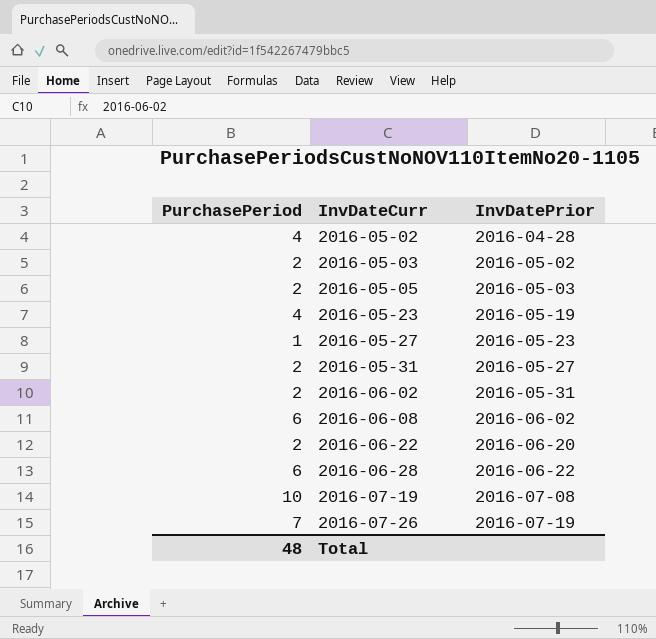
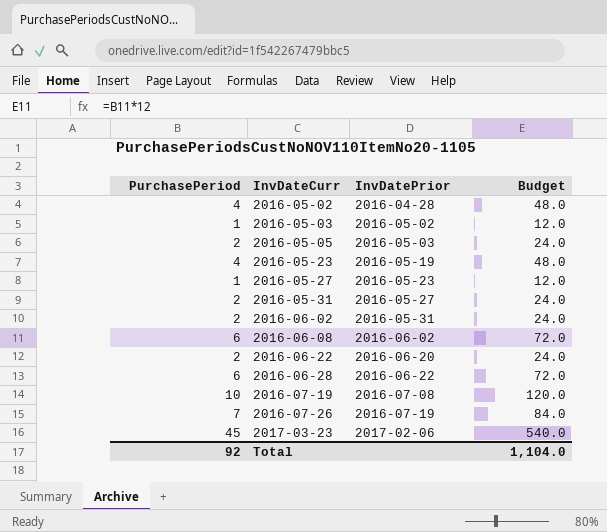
column Budget | formula: none -> [PurchasePeriod] * 12
2016-05-03 | PurchasePeriod: 2 -> 1
row 2017-03-23: none -> 45 | 2017-02-06 | 540.0
Total | PurchasePeriod: 48 -> 92

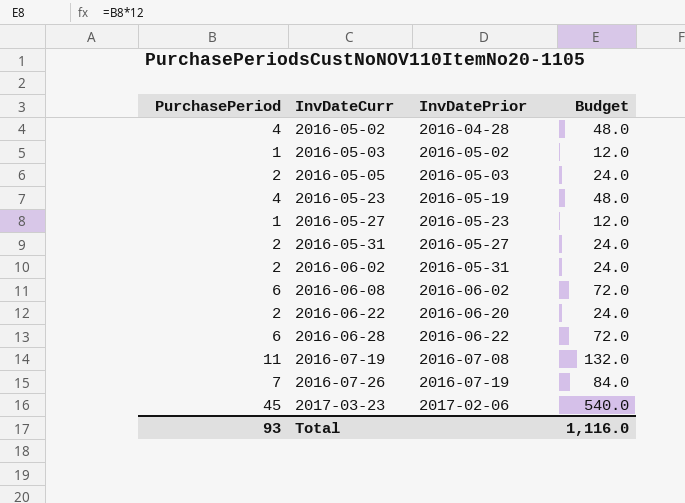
2016-07-19 | PurchasePeriod: 10 -> 11
2016-07-19 | Budget: 120.0 -> 132.0
Total | PurchasePeriod: 92 -> 93
Total | Budget: 1,104.0 -> 1,116.0

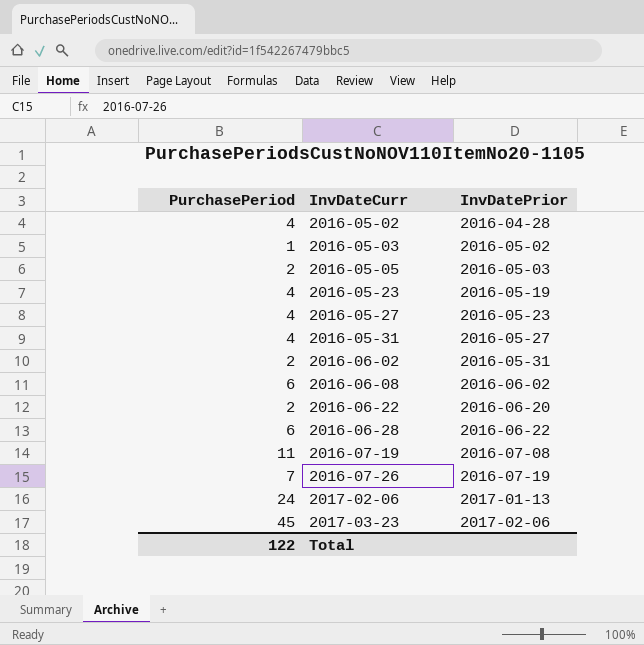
column Budget | formula: [PurchasePeriod] * 12 -> none
2016-05-27 | PurchasePeriod: 1 -> 4
2016-05-31 | PurchasePeriod: 2 -> 4
row 2017-02-06: none -> 24 | 2017-01-13
Total | PurchasePeriod: 93 -> 122

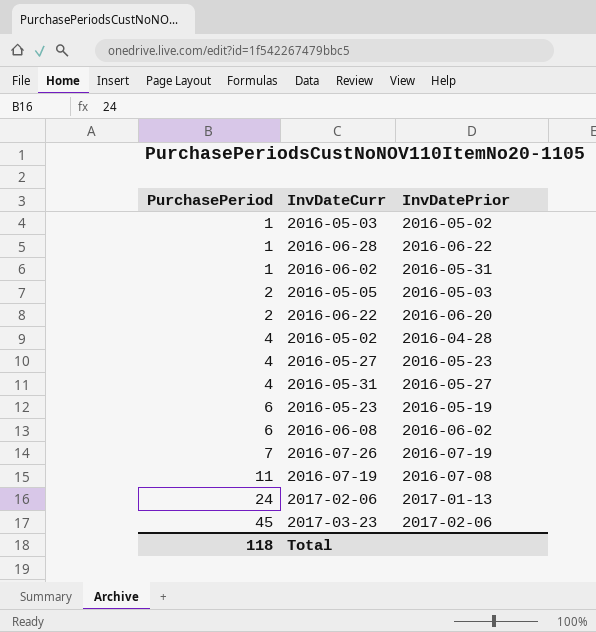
row order: InvDateCurr ascending -> PurchasePeriod ascending
2016-06-28 | PurchasePeriod: 6 -> 1
2016-06-02 | PurchasePeriod: 2 -> 1
2016-05-23 | PurchasePeriod: 4 -> 6
Total | PurchasePeriod: 122 -> 118

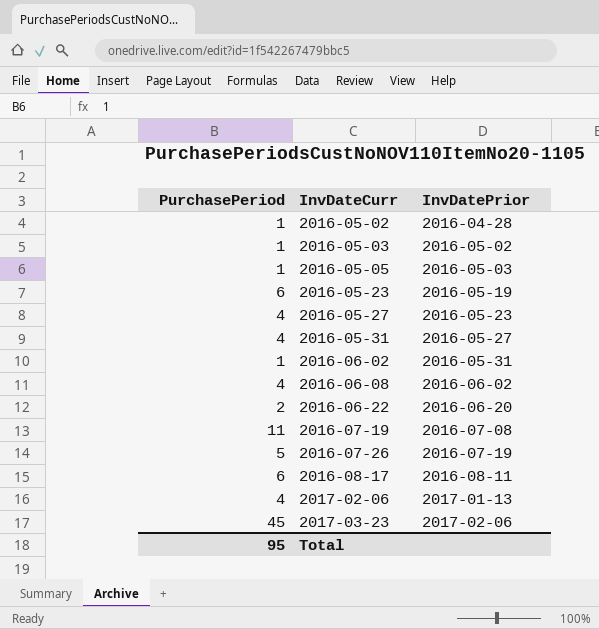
row order: PurchasePeriod ascending -> InvDateCurr ascending
row 2016-06-28: 1 | 2016-06-22 -> none
2016-05-02 | PurchasePeriod: 4 -> 1
2016-05-05 | PurchasePeriod: 2 -> 1
2016-06-08 | PurchasePeriod: 6 -> 4
2016-07-26 | PurchasePeriod: 7 -> 5
row 2016-08-17: none -> 6 | 2016-08-11
2017-02-06 | PurchasePeriod: 24 -> 4
Total | PurchasePeriod: 118 -> 95

